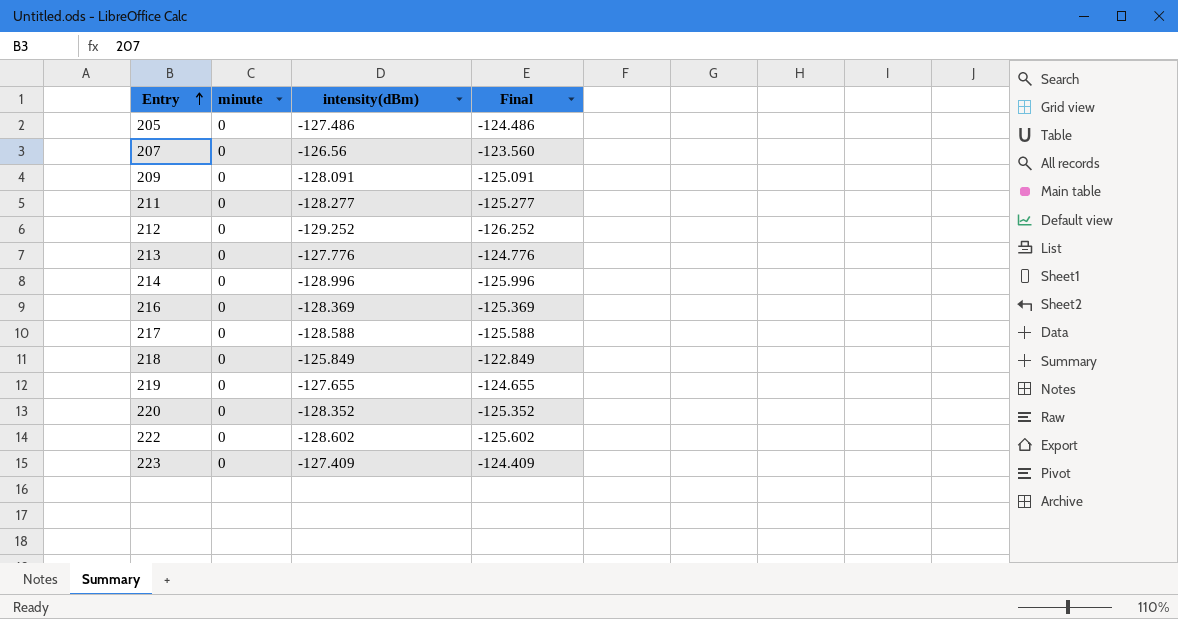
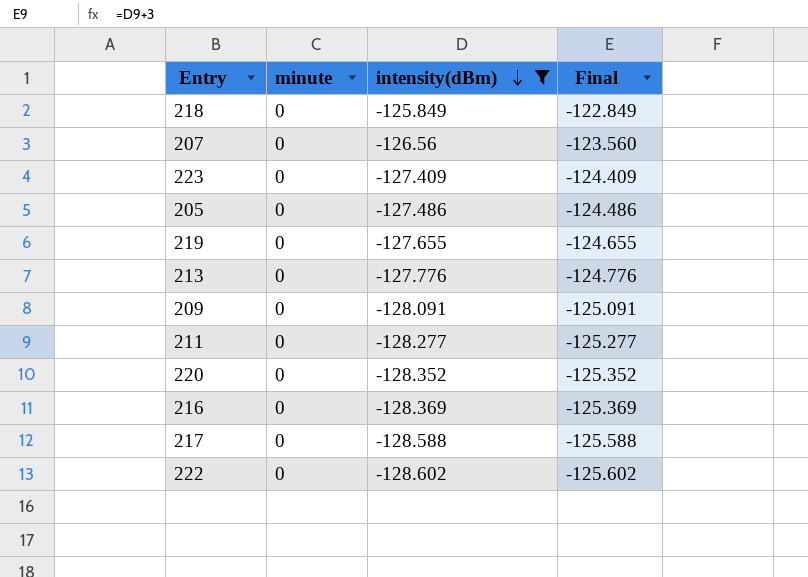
filter: none -> intensity(dBm) >= -128.602
row order: Entry ascending -> intensity(dBm) descending

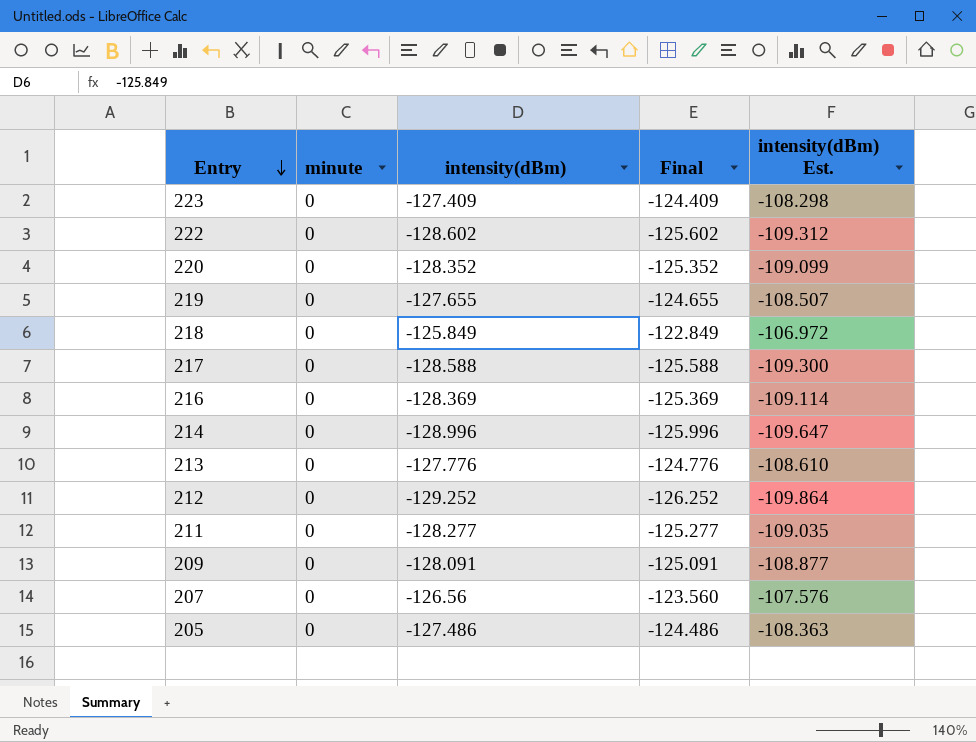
filter: intensity(dBm) >= -128.602 -> none
row order: intensity(dBm) descending -> Entry descending
column intensity(dBm) Est. | formula: none -> [intensity(dBm)] * 0.85

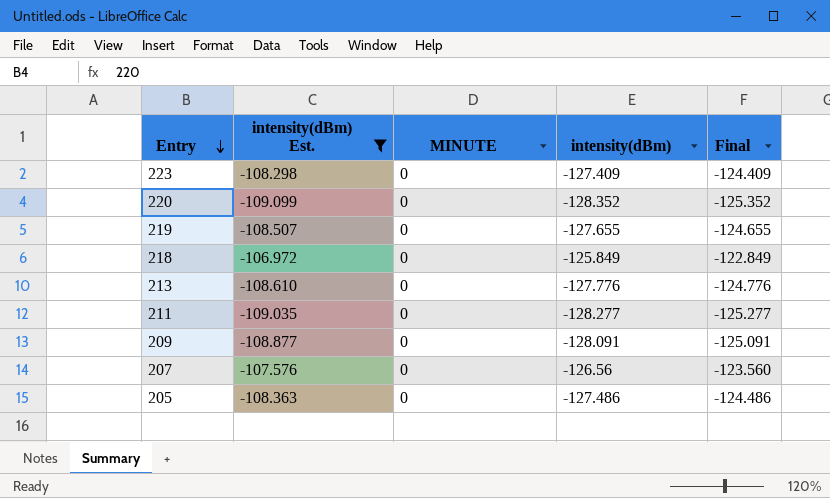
filter: none -> intensity(dBm) Est. >= -109.099
column intensity(dBm) Est. | position: 5 -> 2
column name: minute -> MINUTE

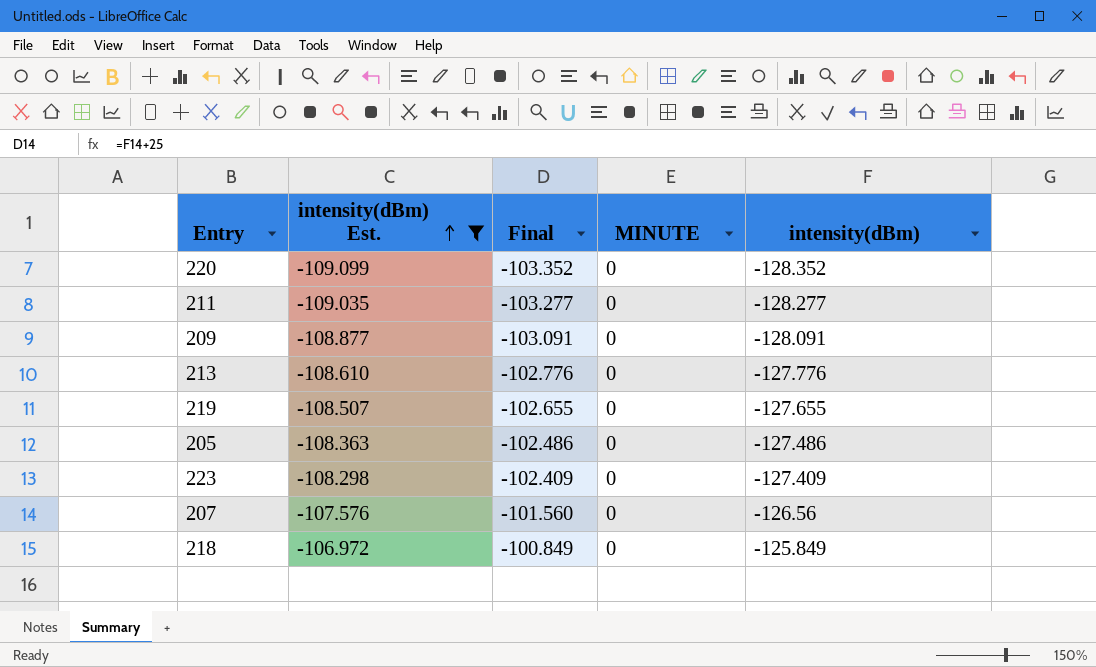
row order: Entry descending -> intensity(dBm) Est. ascending
column Final | formula: [intensity(dBm)] + 3 -> [intensity(dBm)] + 25
column Final | position: 5 -> 3

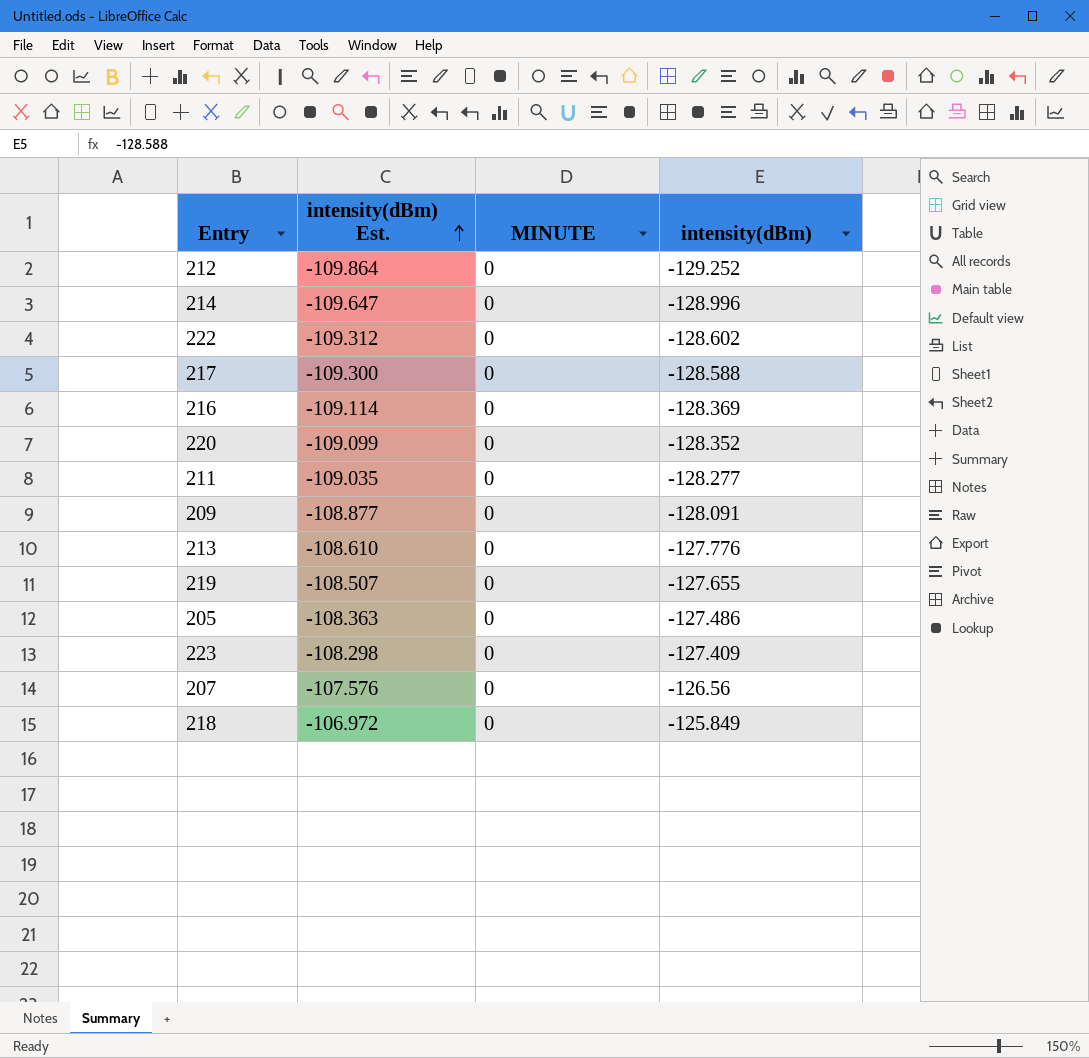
filter: intensity(dBm) Est. >= -109.099 -> none
column Final | formula: [intensity(dBm)] + 25 -> none

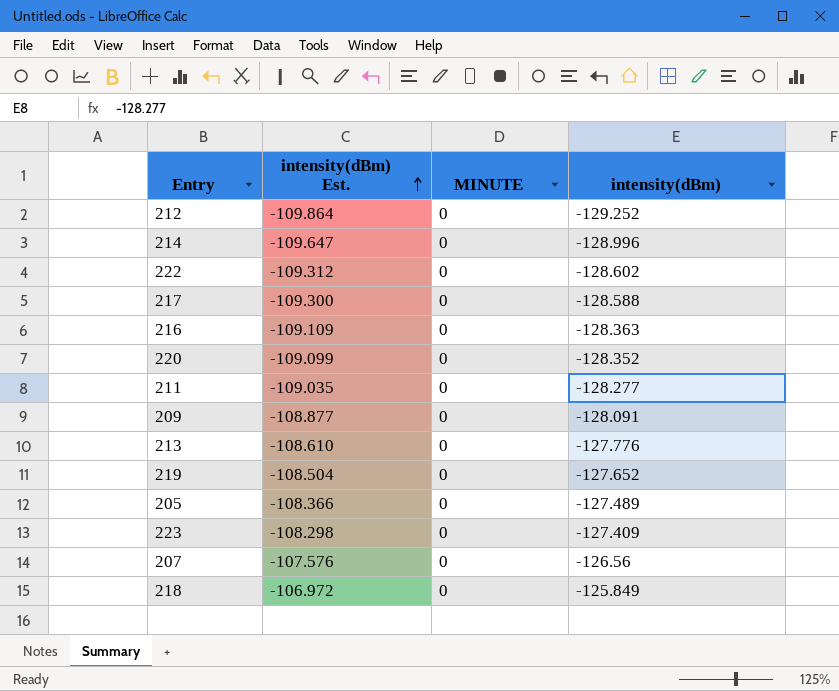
216 | intensity(dBm) Est.: -109.114 -> -109.109
216 | intensity(dBm): -128.369 -> -128.363
219 | intensity(dBm) Est.: -108.507 -> -108.504
219 | intensity(dBm): -127.655 -> -127.652
205 | intensity(dBm) Est.: -108.363 -> -108.366
205 | intensity(dBm): -127.486 -> -127.489

